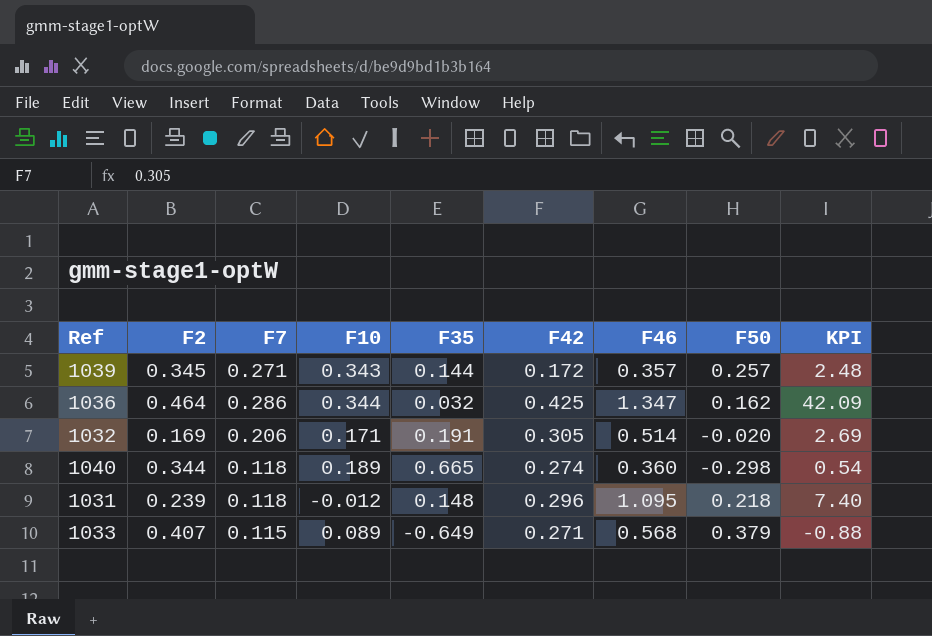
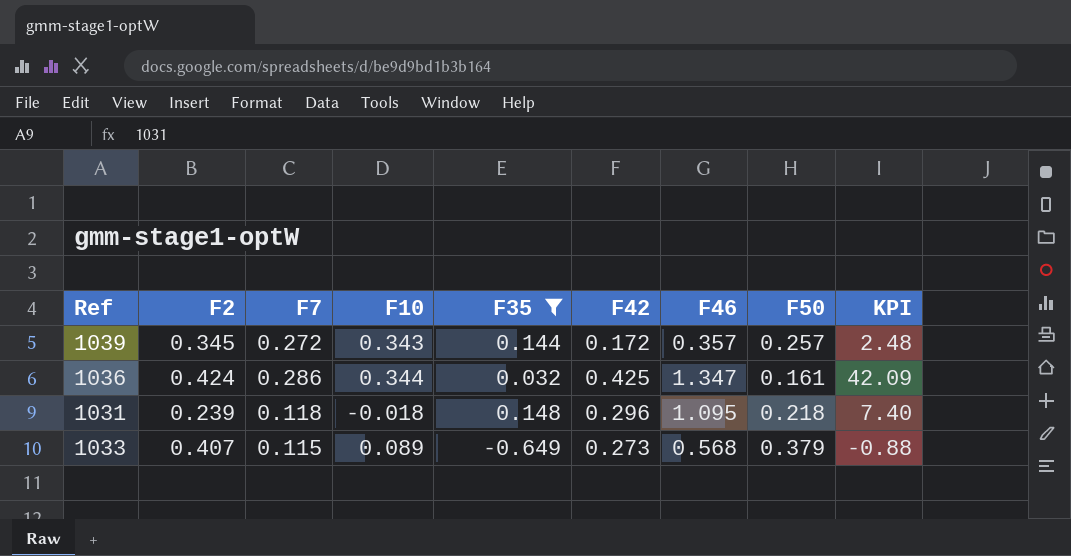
filter: none -> F35 <= 0.148
1039 | F7: 0.271 -> 0.272
1036 | F2: 0.464 -> 0.424
1036 | F50: 0.162 -> 0.161
1031 | F10: -0.012 -> -0.018
1033 | F42: 0.271 -> 0.273

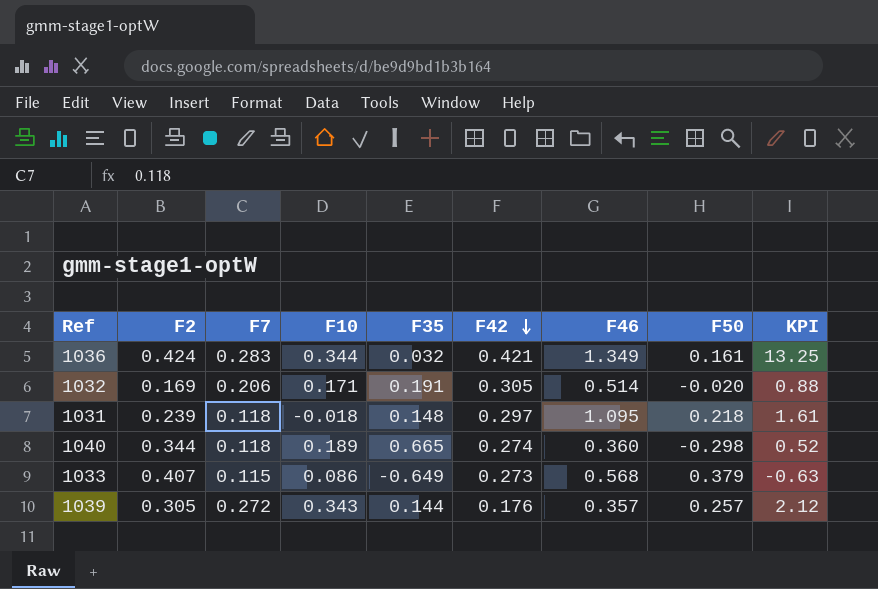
filter: F35 <= 0.148 -> none
row order: none -> F42 descending
column KPI | formula: [F46] / [F35] -> [F2] / [F35]
1036 | F7: 0.286 -> 0.283
1036 | F42: 0.425 -> 0.421
1036 | F46: 1.347 -> 1.349
1031 | F42: 0.296 -> 0.297
1033 | F10: 0.089 -> 0.086
1039 | F2: 0.345 -> 0.305
1039 | F42: 0.172 -> 0.176

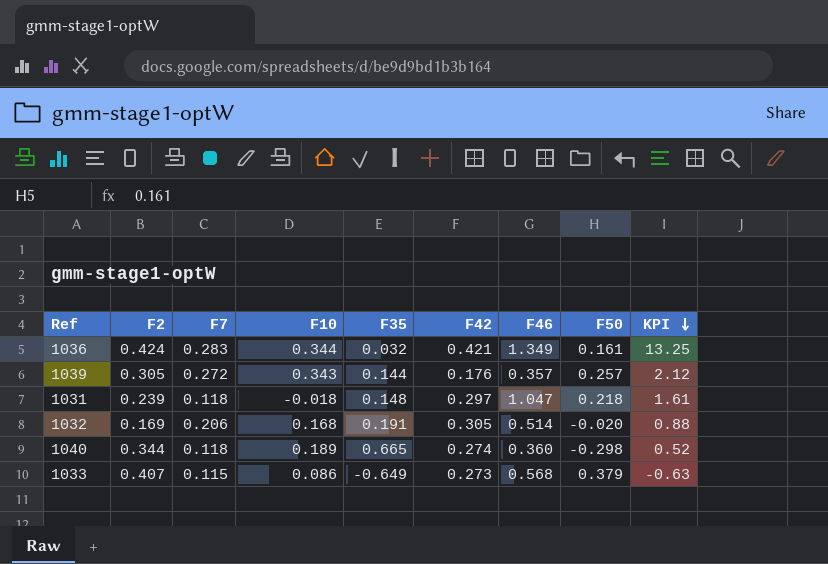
row order: F42 descending -> KPI descending
1031 | F46: 1.095 -> 1.047
1032 | F10: 0.171 -> 0.168

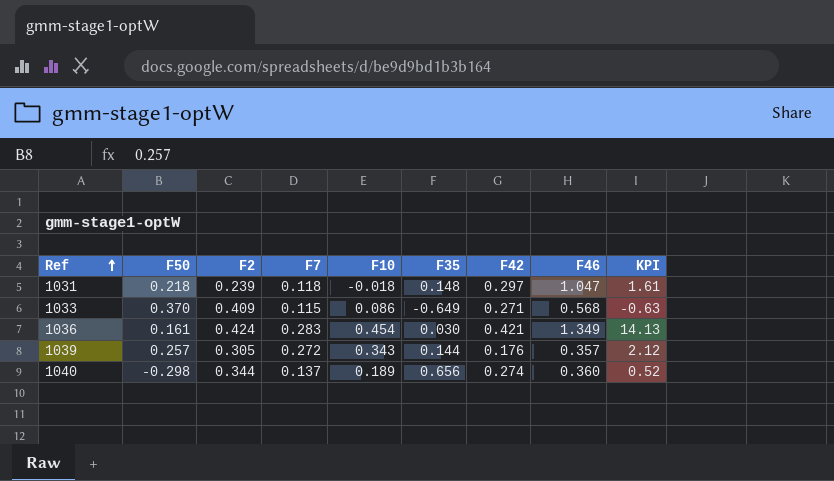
row order: KPI descending -> Ref ascending
column F50 | position: 8 -> 2
row 1032: 0.169 | 0.206 | 0.168 | 0.191 | 0.305 | 0.514 | -0.020 | 0.88 -> none
1033 | F50: 0.379 -> 0.370
1033 | F2: 0.407 -> 0.409
1033 | F42: 0.273 -> 0.271
1036 | F10: 0.344 -> 0.454
1036 | F35: 0.032 -> 0.030
1036 | KPI: 13.25 -> 14.13
1040 | F7: 0.118 -> 0.137
1040 | F35: 0.665 -> 0.656

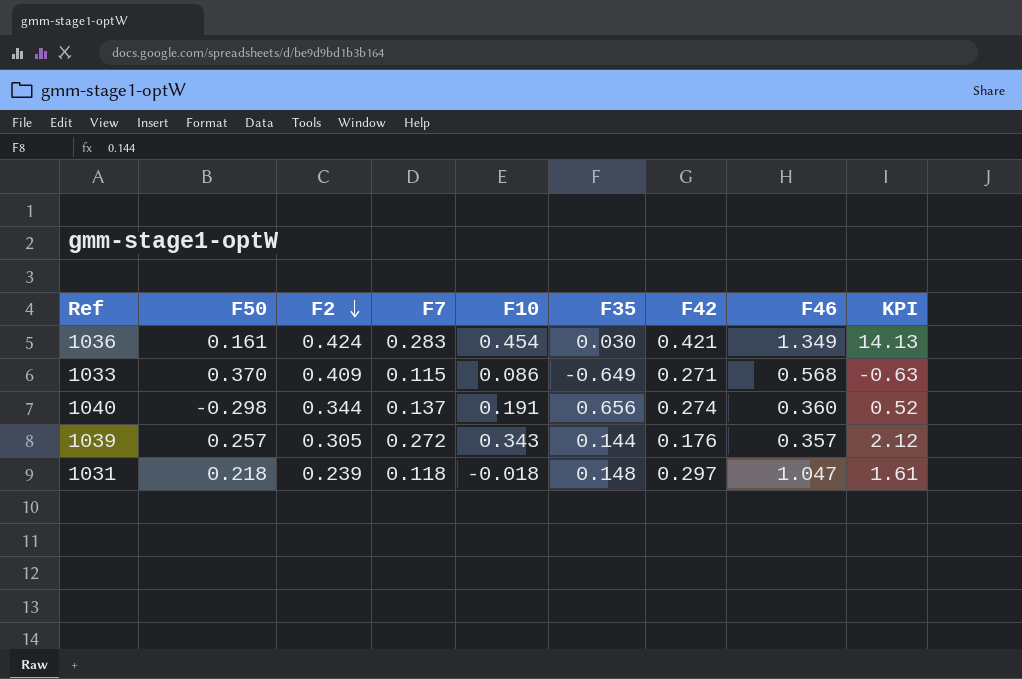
row order: Ref ascending -> F2 descending
1040 | F10: 0.189 -> 0.191

